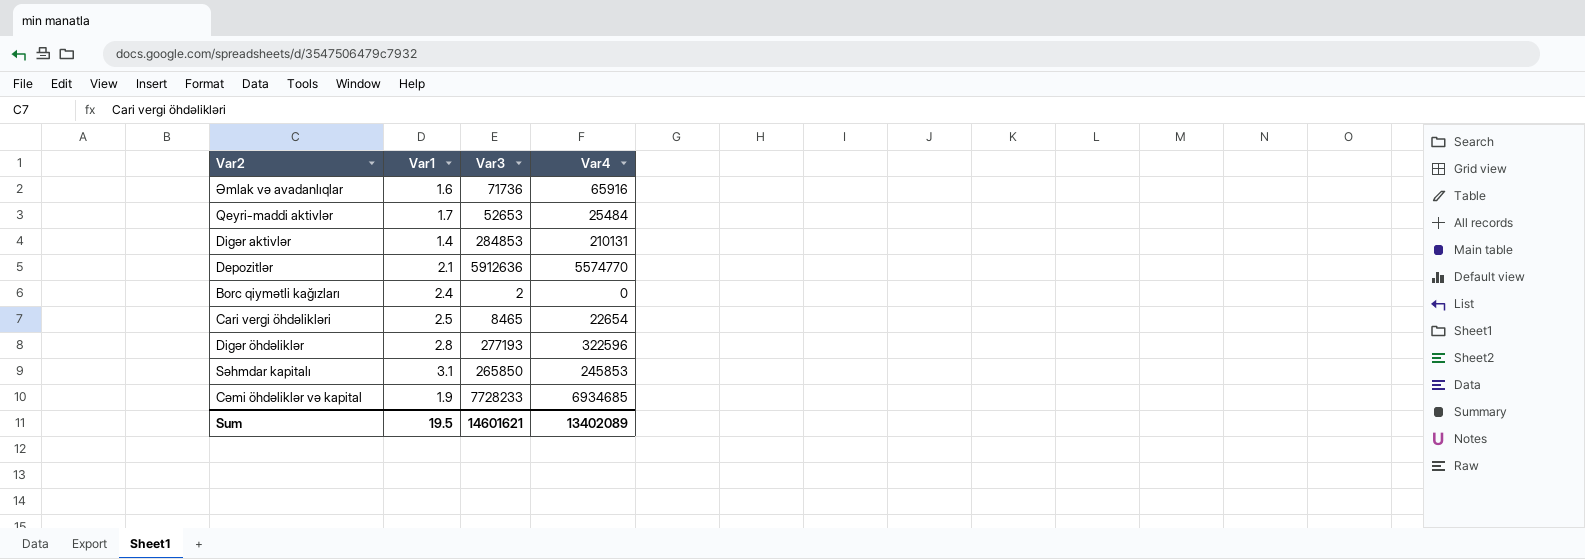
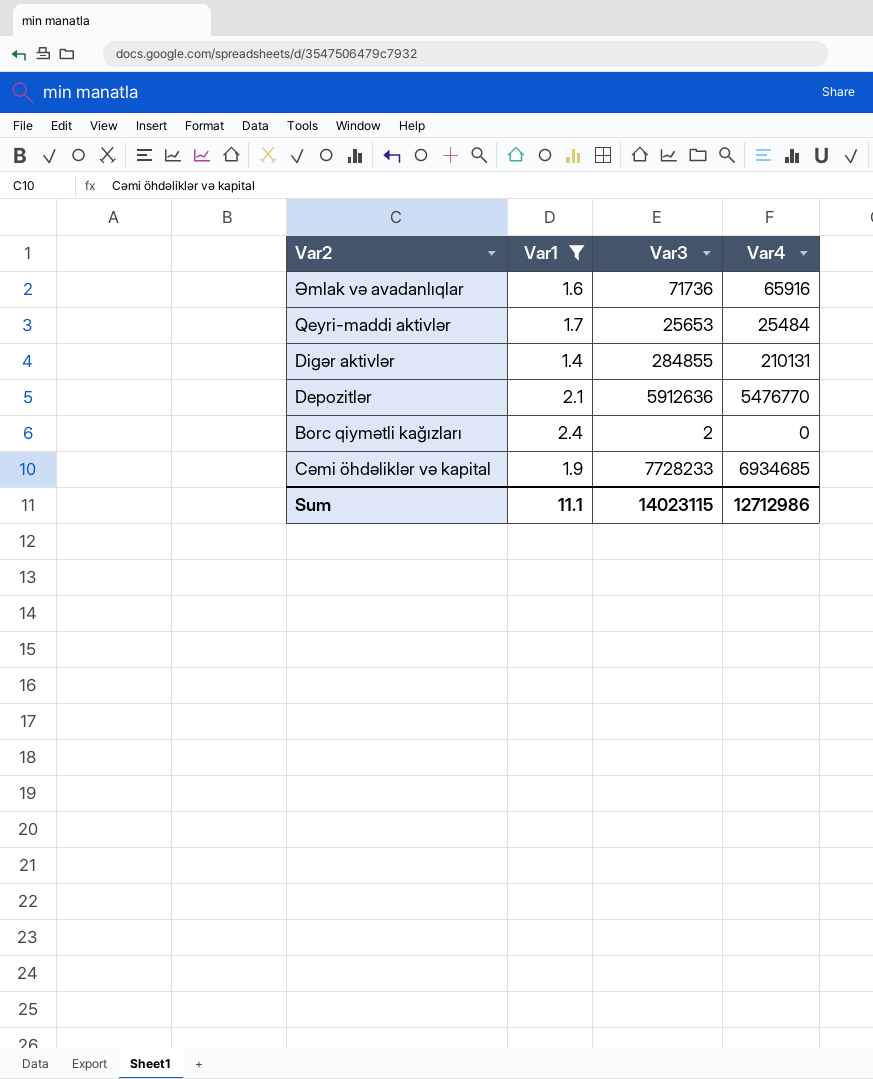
filter: none -> Var1 <= 2.4
Qeyri-maddi aktivlər | Var3: 52653 -> 25653
Digər aktivlər | Var3: 284853 -> 284855
Depozitlər | Var4: 5574770 -> 5476770
Sum | Var1: 19.5 -> 11.1
Sum | Var3: 14601621 -> 14023115
Sum | Var4: 13402089 -> 12712986

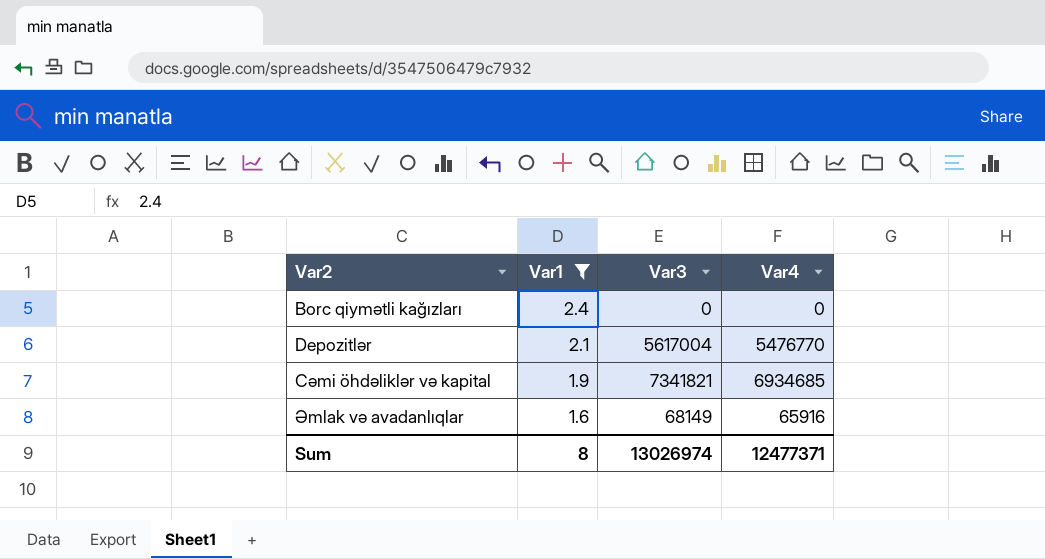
row order: none -> Var1 descending
row Qeyri-maddi aktivlər: 1.7 | 25653 | 25484 -> none
row Digər aktivlər: 1.4 | 284855 | 210131 -> none
Borc qiymətli kağızları | Var3: 2 -> 0
Depozitlər | Var3: 5912636 -> 5617004
Cəmi öhdəliklər və kapital | Var3: 7728233 -> 7341821
Əmlak və avadanlıqlar | Var3: 71736 -> 68149
Sum | Var1: 11.1 -> 8
Sum | Var3: 14023115 -> 13026974
Sum | Var4: 12712986 -> 12477371

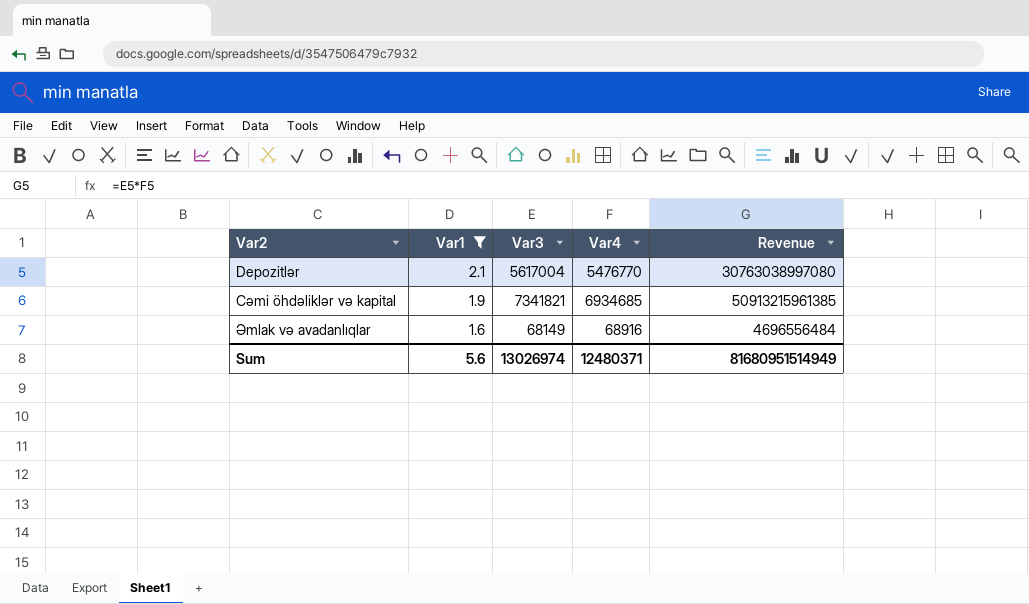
column Revenue | formula: none -> [Var3] * [Var4]
row Borc qiymətli kağızları: 2.4 | 0 | 0 -> none
Əmlak və avadanlıqlar | Var4: 65916 -> 68916
Sum | Var1: 8 -> 5.6
Sum | Var4: 12477371 -> 12480371

